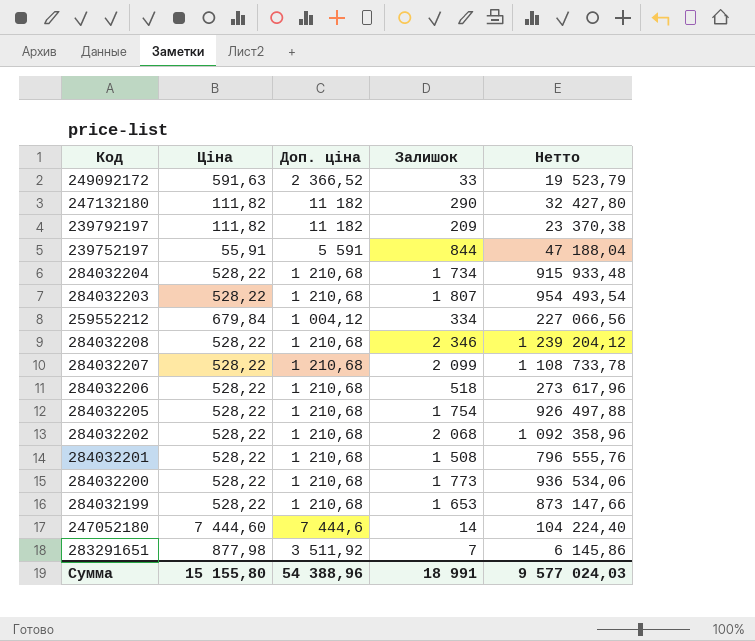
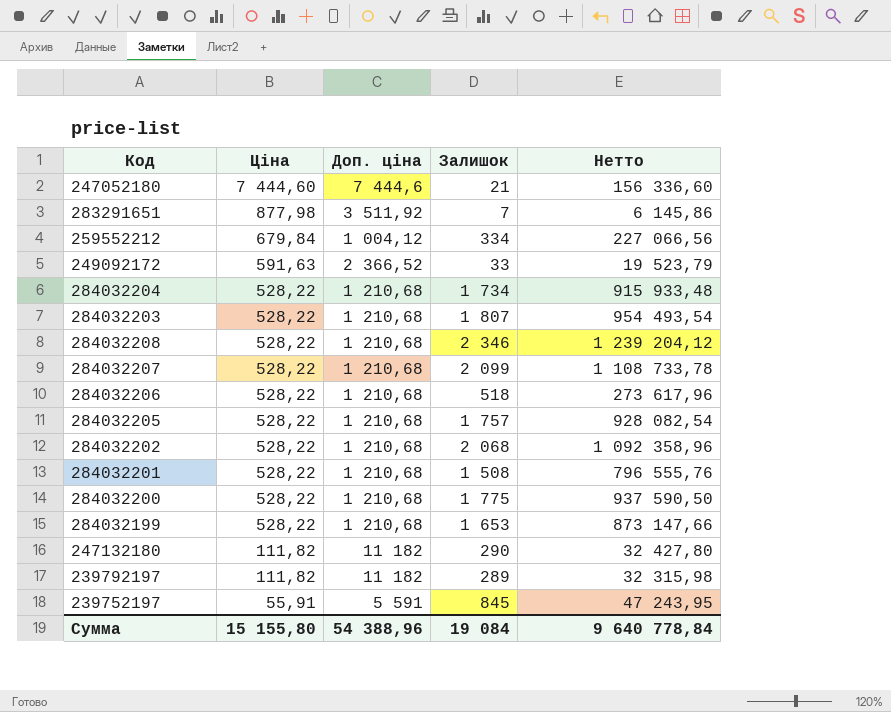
row order: none -> Ціна descending
247052180 | Залишок: 14 -> 21
247052180 | Нетто: 104 224,40 -> 156 336,60
284032205 | Залишок: 1 754 -> 1 757
284032205 | Нетто: 926 497,88 -> 928 082,54
284032200 | Залишок: 1 773 -> 1 775
284032200 | Нетто: 936 534,06 -> 937 590,50
239792197 | Залишок: 209 -> 289
239792197 | Нетто: 23 370,38 -> 32 315,98
239752197 | Залишок: 844 -> 845
239752197 | Нетто: 47 188,04 -> 47 243,95
Сумма | Залишок: 18 991 -> 19 084
Сумма | Нетто: 9 577 024,03 -> 9 640 778,84

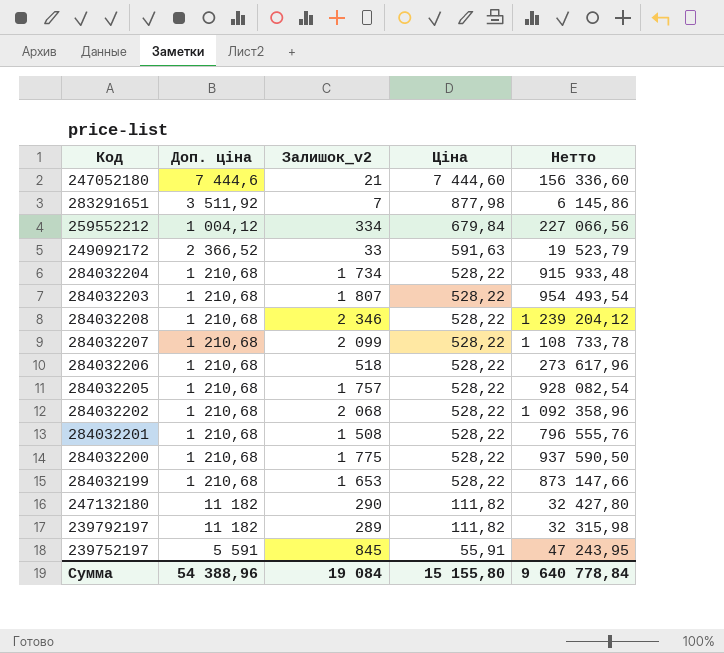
column name: Залишок -> Залишок_v2
column Ціна | position: 2 -> 4

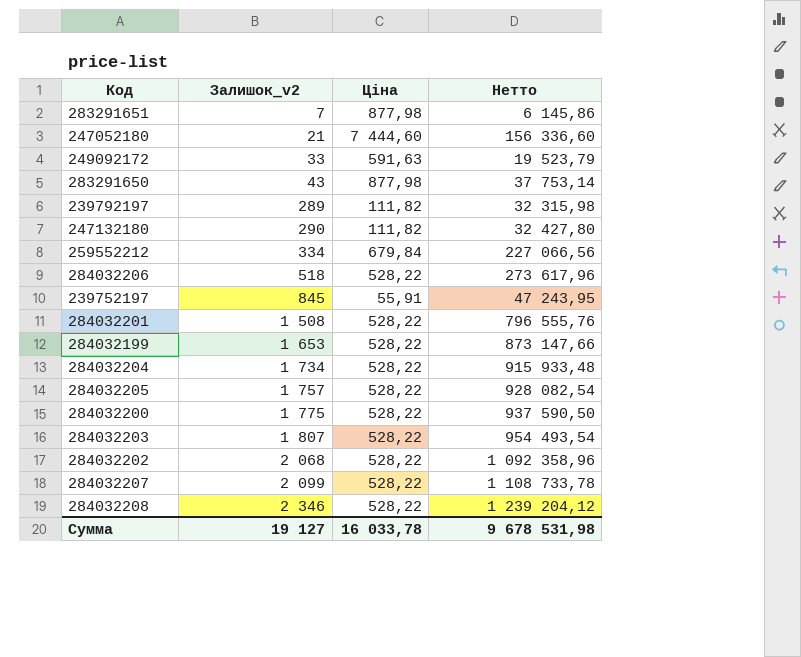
row order: Ціна descending -> Залишок_v2 ascending
column Доп. ціна | position: 2 -> none
row 283291650: none -> 43 | 877,98 | 37 753,14
Сумма | Залишок_v2: 19 084 -> 19 127
Сумма | Ціна: 15 155,80 -> 16 033,78
Сумма | Нетто: 9 640 778,84 -> 9 678 531,98

